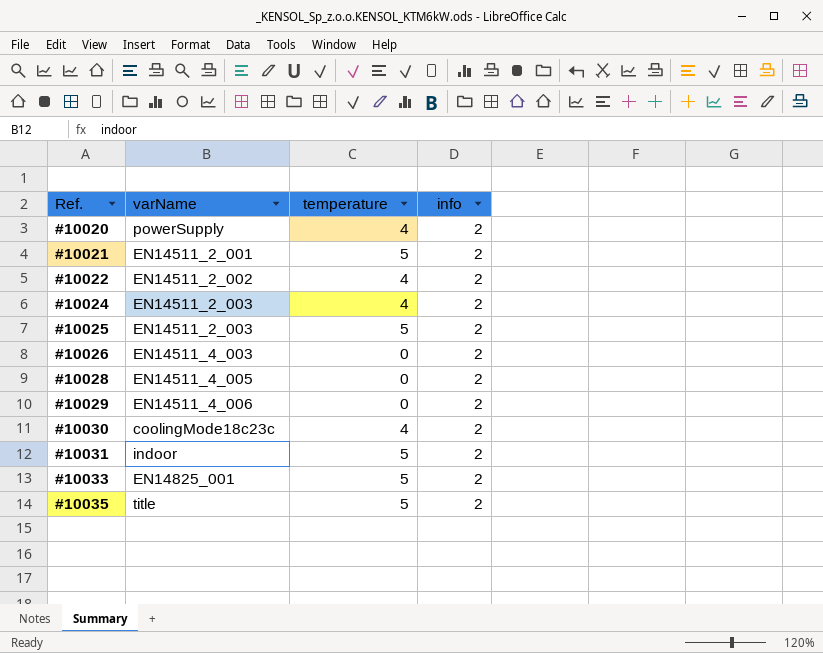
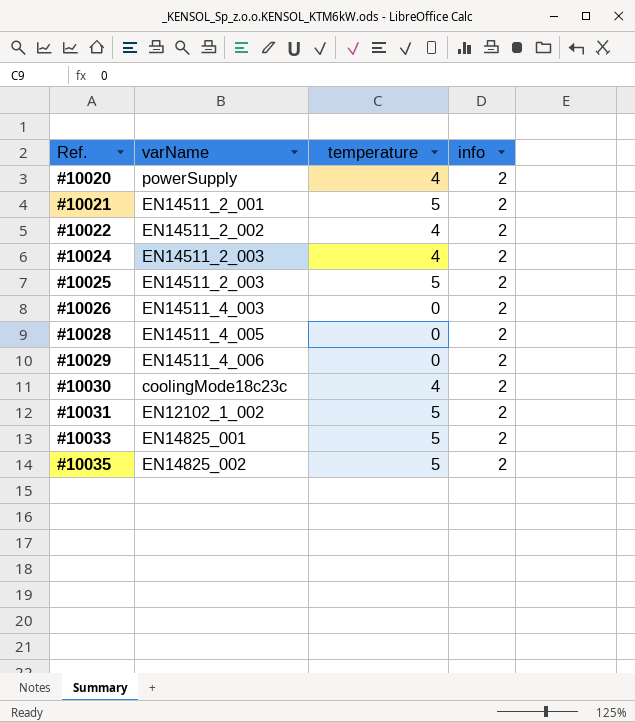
#10031 | varName: indoor -> EN12102_1_002
#10035 | varName: title -> EN14825_002

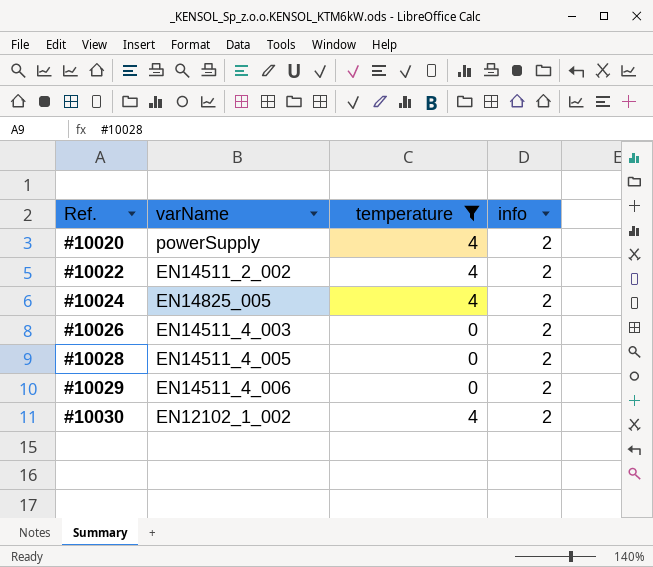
filter: none -> temperature != 5
#10024 | varName: EN14511_2_003 -> EN14825_005
#10030 | varName: coolingMode18c23c -> EN12102_1_002

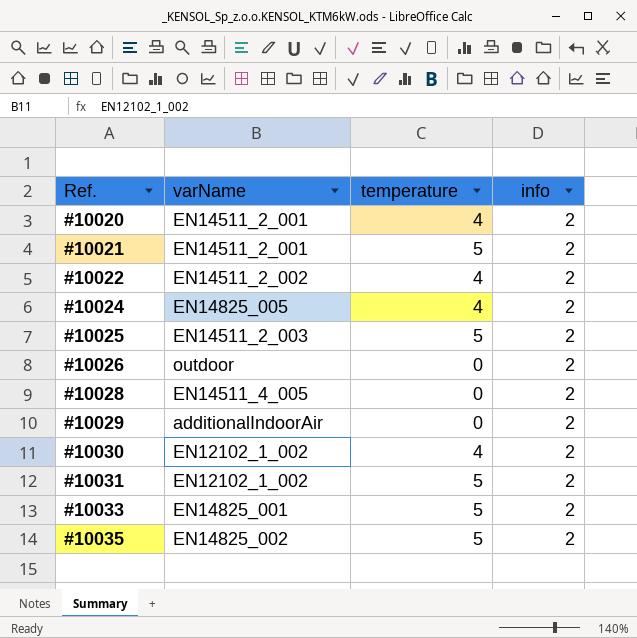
filter: temperature != 5 -> none
#10020 | varName: powerSupply -> EN14511_2_001
#10026 | varName: EN14511_4_003 -> outdoor
#10029 | varName: EN14511_4_006 -> additionalIndoorAir

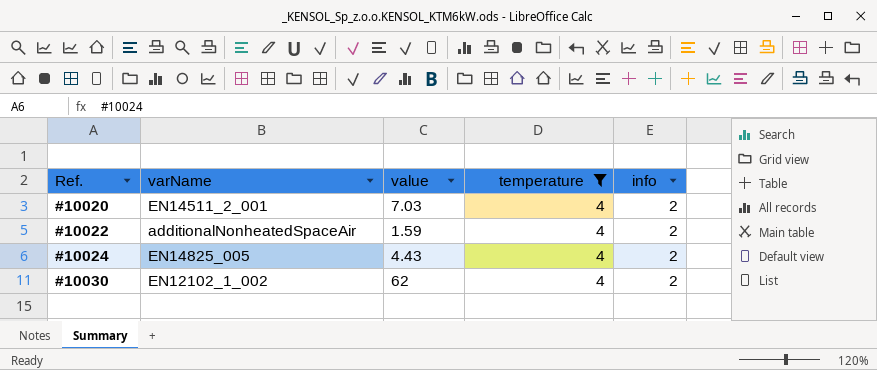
filter: none -> temperature = 4
column value | position: none -> 3
#10022 | varName: EN14511_2_002 -> additionalNonheatedSpaceAir

